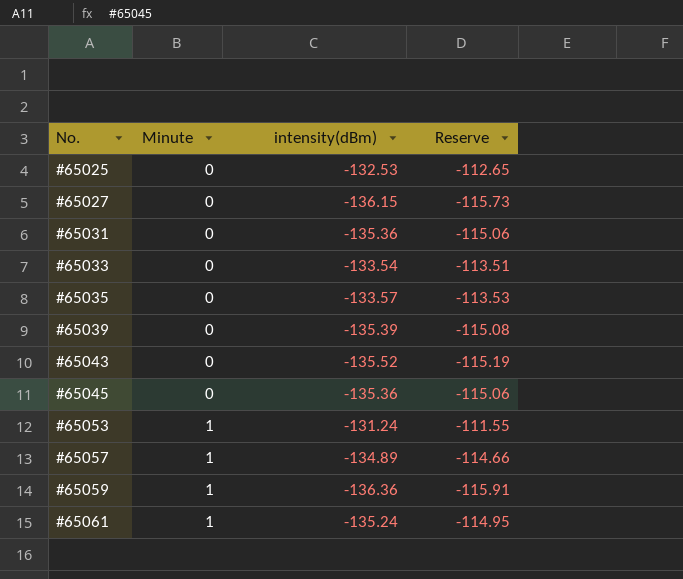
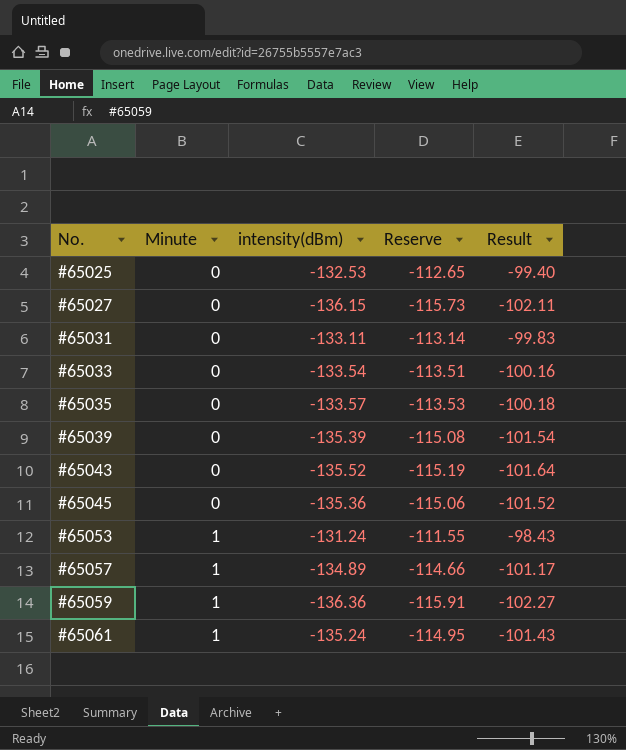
column Result | formula: none -> [intensity(dBm)] * 0.75
#65031 | intensity(dBm): -135.36 -> -133.11
#65031 | Reserve: -115.06 -> -113.14

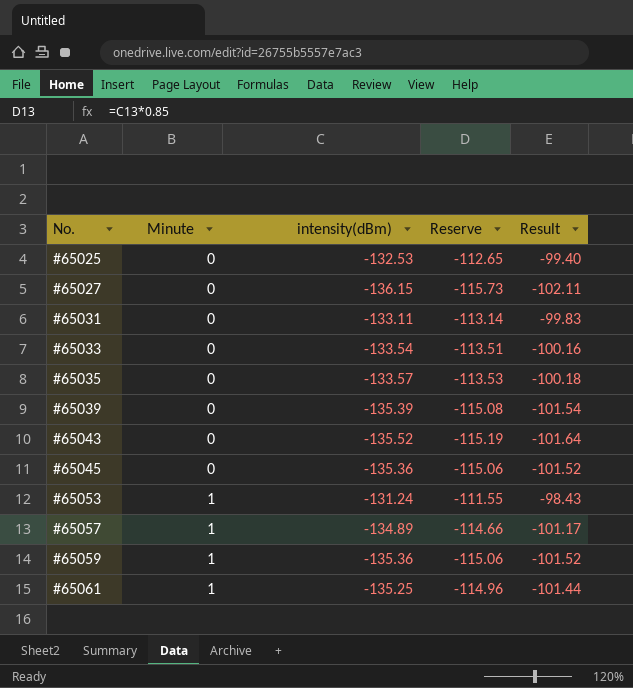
#65059 | intensity(dBm): -136.36 -> -135.36
#65059 | Reserve: -115.91 -> -115.06
#65059 | Result: -102.27 -> -101.52
#65061 | intensity(dBm): -135.24 -> -135.25
#65061 | Reserve: -114.95 -> -114.96
#65061 | Result: -101.43 -> -101.44

